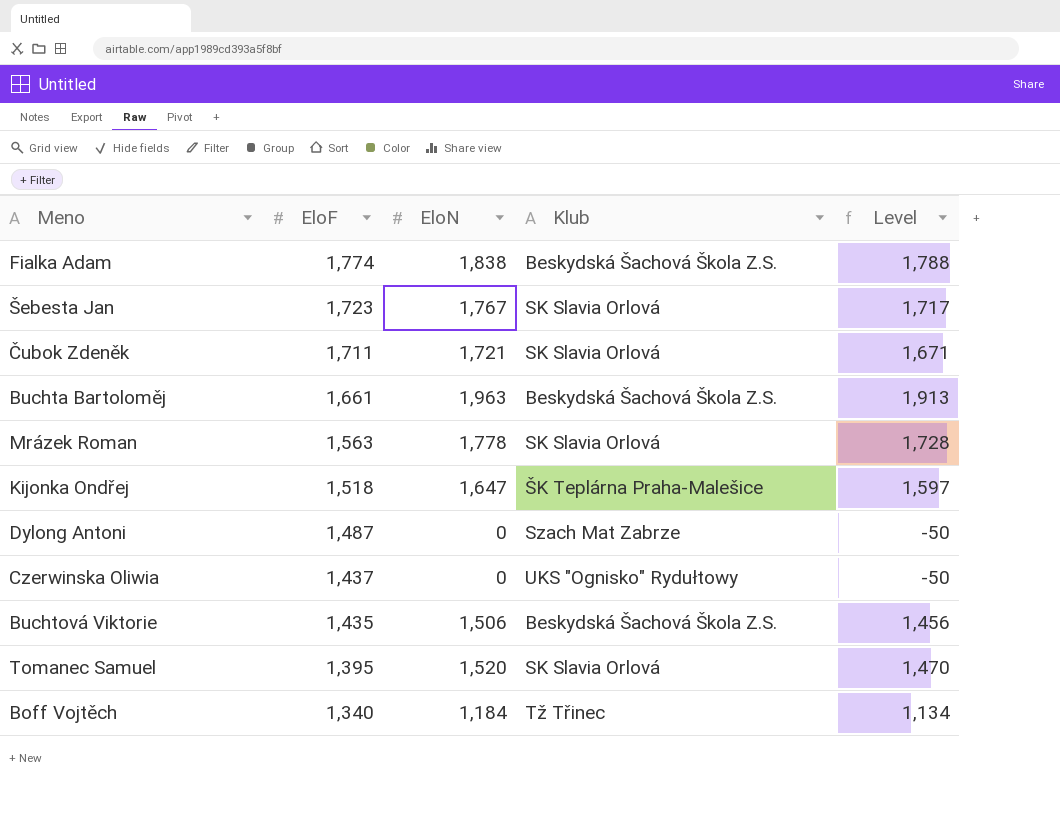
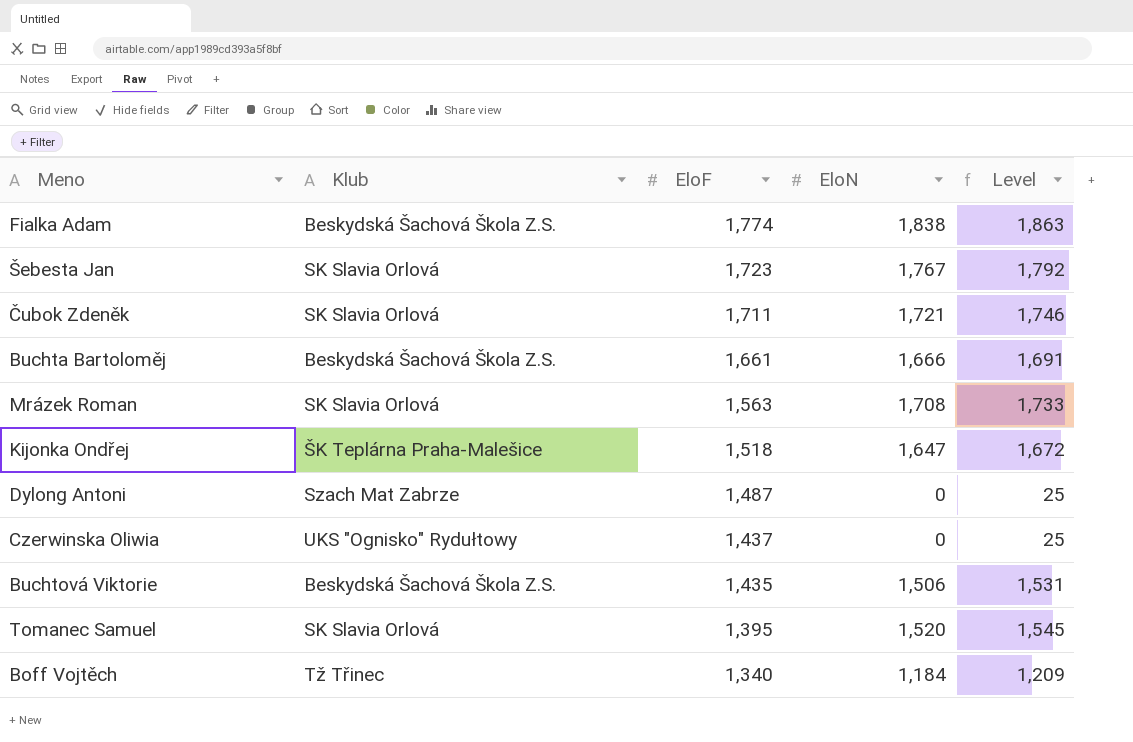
column Klub | position: 4 -> 2
column Level | formula: [EloN] - 50 -> [EloN] + 25
Buchta Bartoloměj | EloN: 1,963 -> 1,666
Mrázek Roman | EloN: 1,778 -> 1,708

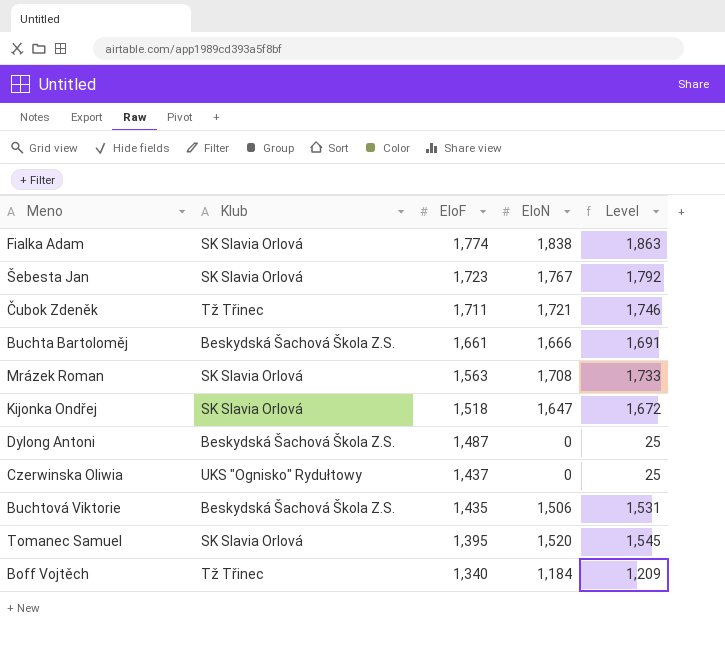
Fialka Adam | Klub: Beskydská Šachová Škola Z.S. -> SK Slavia Orlová
Čubok Zdeněk | Klub: SK Slavia Orlová -> Tž Třinec
Kijonka Ondřej | Klub: ŠK Teplárna Praha-Malešice -> SK Slavia Orlová
Dylong Antoni | Klub: Szach Mat Zabrze -> Beskydská Šachová Škola Z.S.

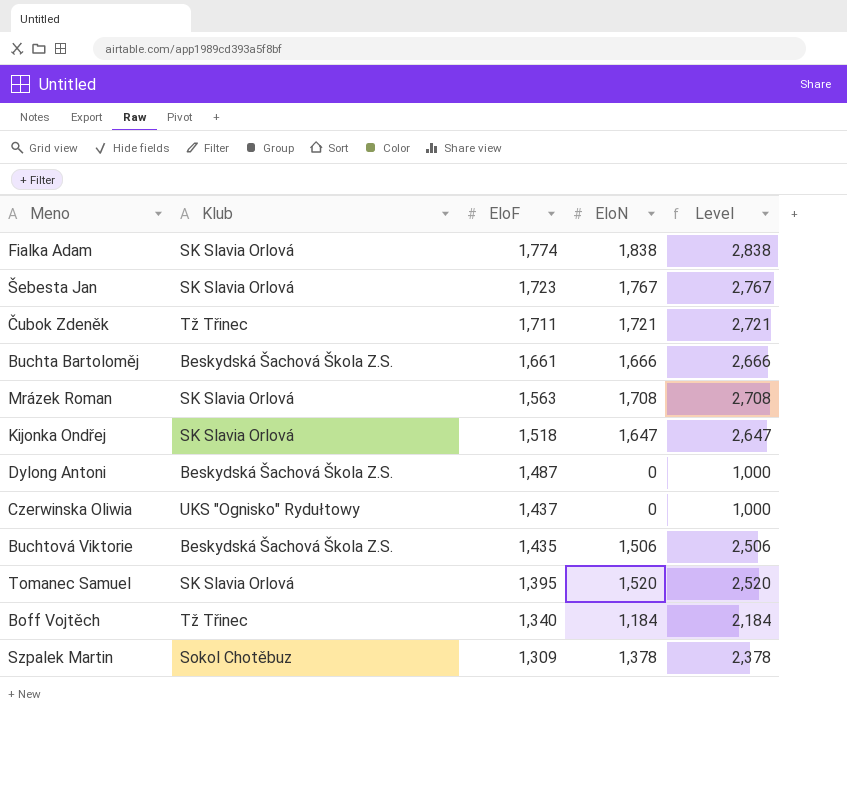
column Level | formula: [EloN] + 25 -> [EloN] + 1000
row Szpalek Martin: none -> Sokol Chotěbuz | 1,309 | 1,378 | 2,378

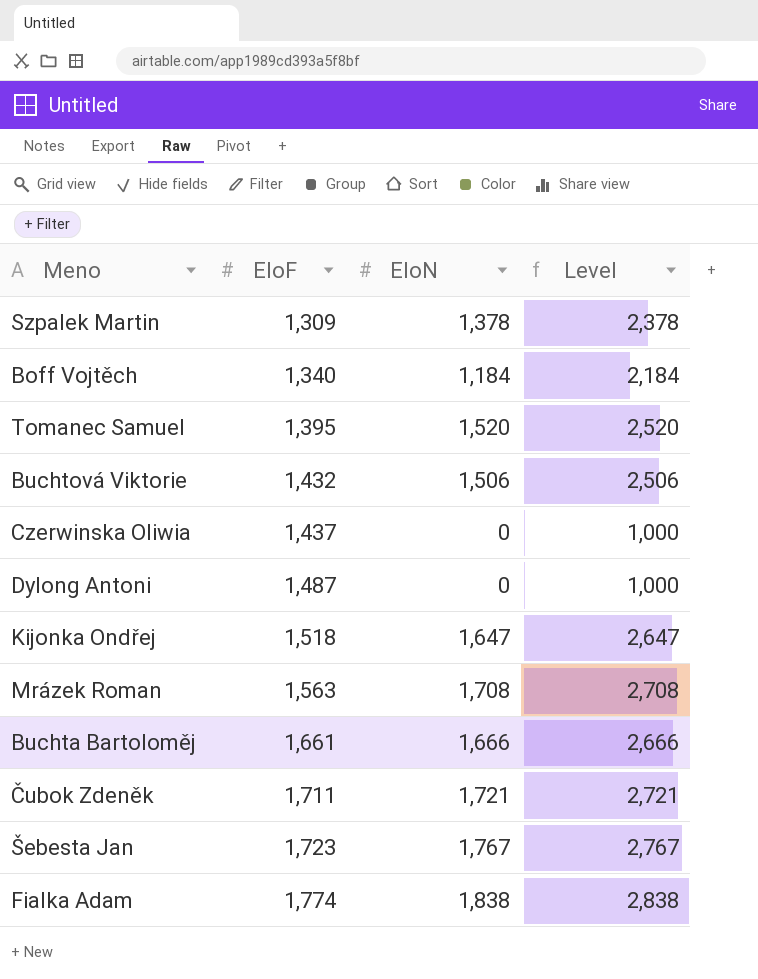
row order: EloF descending -> EloF ascending
column Klub | position: 2 -> none
Buchtová Viktorie | EloF: 1,435 -> 1,432

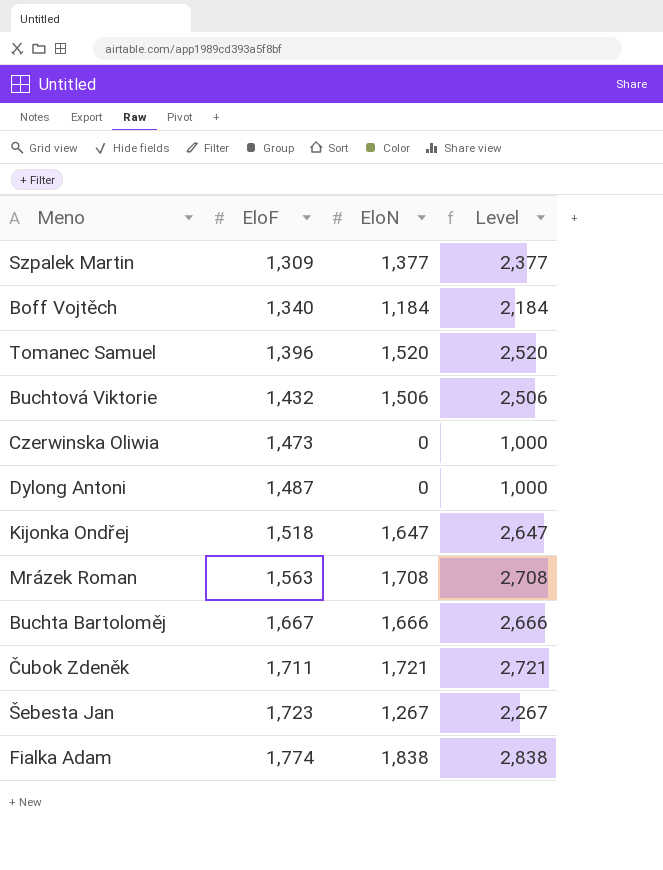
Szpalek Martin | EloN: 1,378 -> 1,377
Szpalek Martin | Level: 2,378 -> 2,377
Tomanec Samuel | EloF: 1,395 -> 1,396
Czerwinska Oliwia | EloF: 1,437 -> 1,473
Buchta Bartoloměj | EloF: 1,661 -> 1,667
Šebesta Jan | EloN: 1,767 -> 1,267
Šebesta Jan | Level: 2,767 -> 2,267

